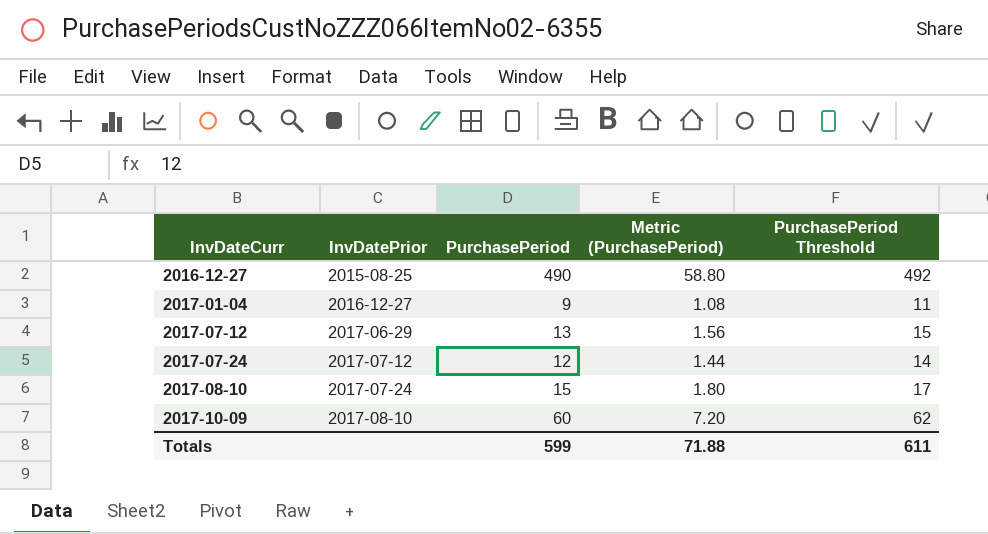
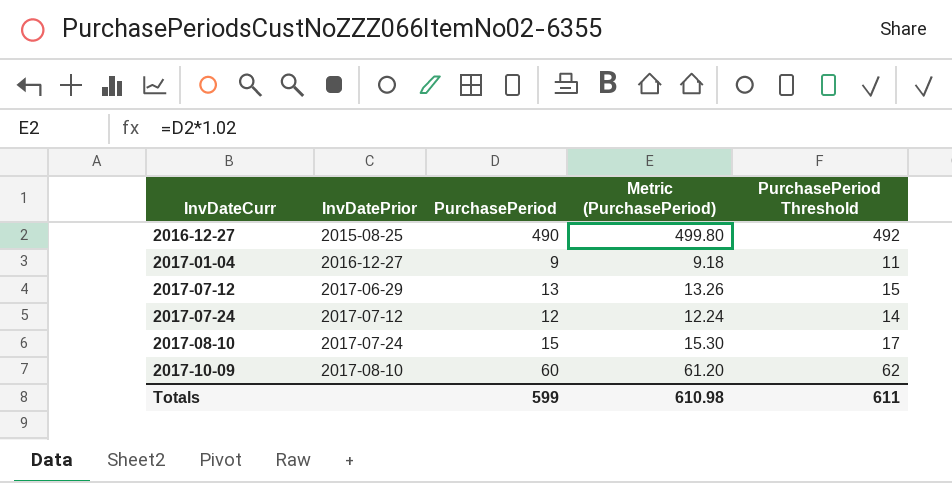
column Metric (PurchasePeriod) | formula: [PurchasePeriod] * 0.12 -> [PurchasePeriod] * 1.02
Totals | Metric (PurchasePeriod): 71.88 -> 610.98

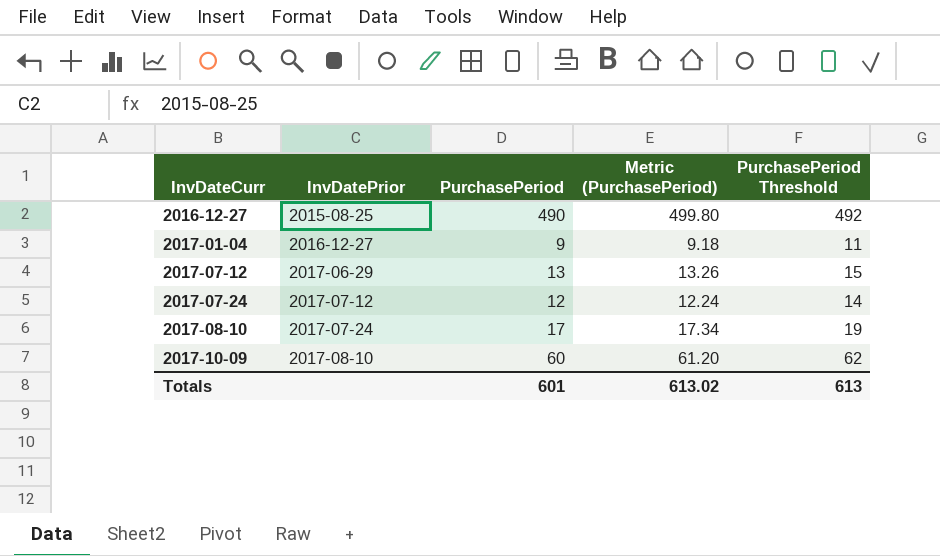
2017-08-10 | PurchasePeriod: 15 -> 17
2017-08-10 | Metric (PurchasePeriod): 15.30 -> 17.34
2017-08-10 | PurchasePeriod Threshold: 17 -> 19
Totals | PurchasePeriod: 599 -> 601
Totals | Metric (PurchasePeriod): 610.98 -> 613.02
Totals | PurchasePeriod Threshold: 611 -> 613

